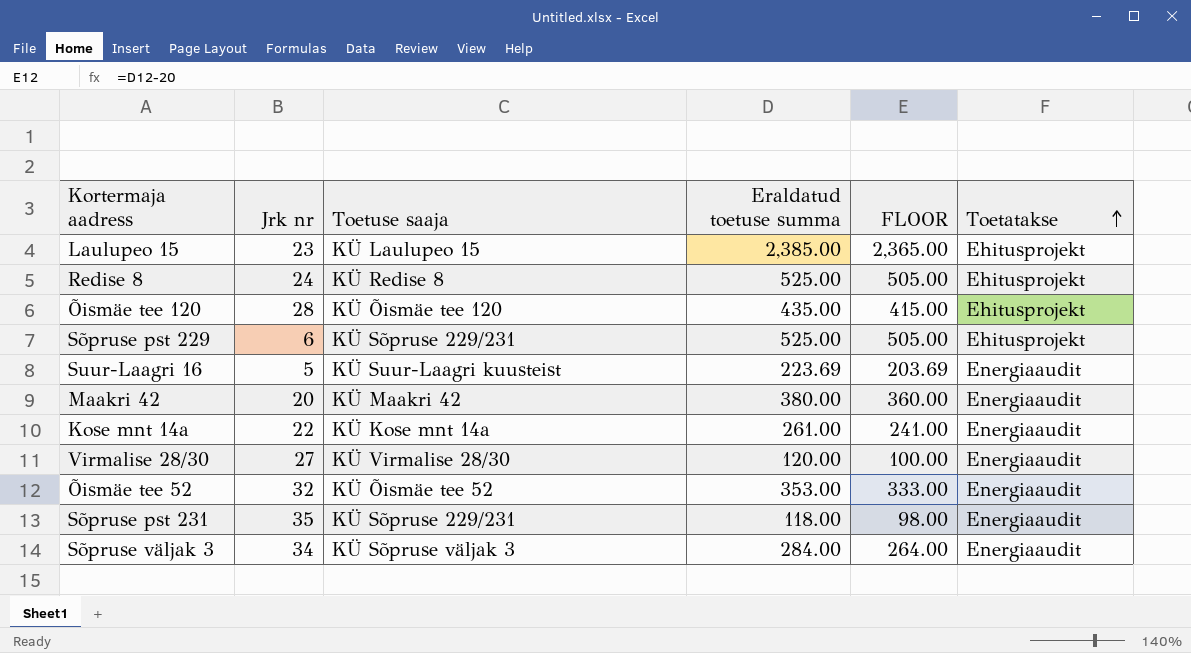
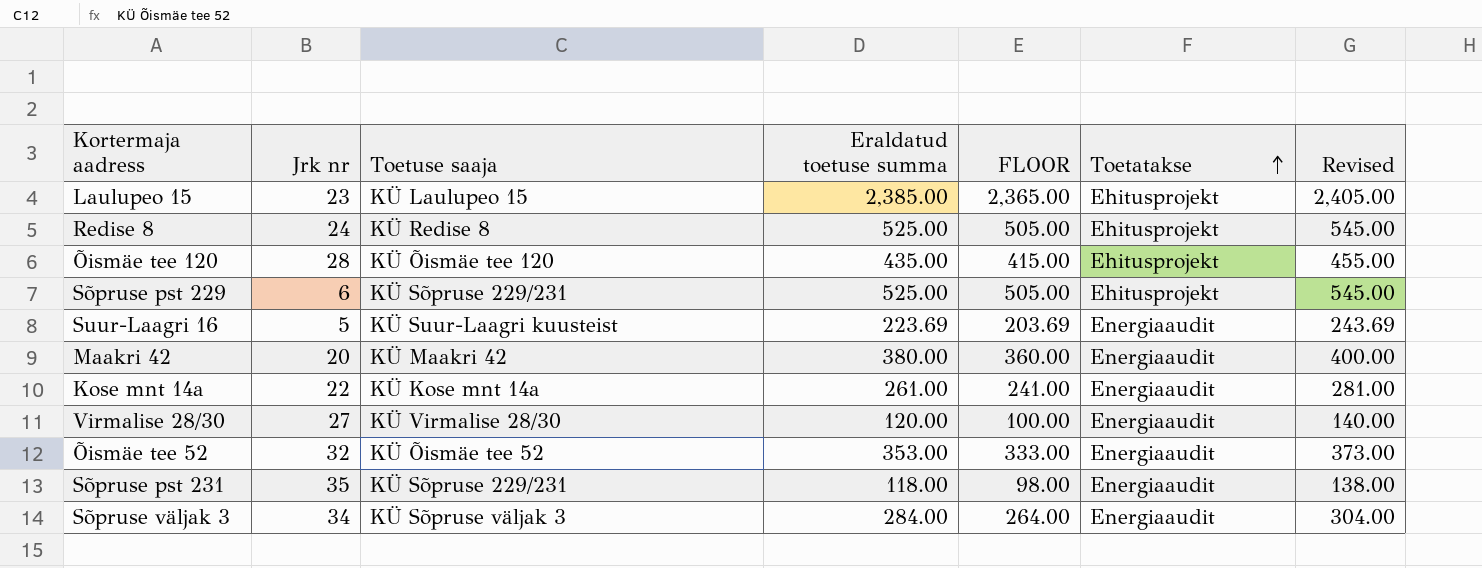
column Revised | formula: none -> [Eraldatud toetuse summa] + 20

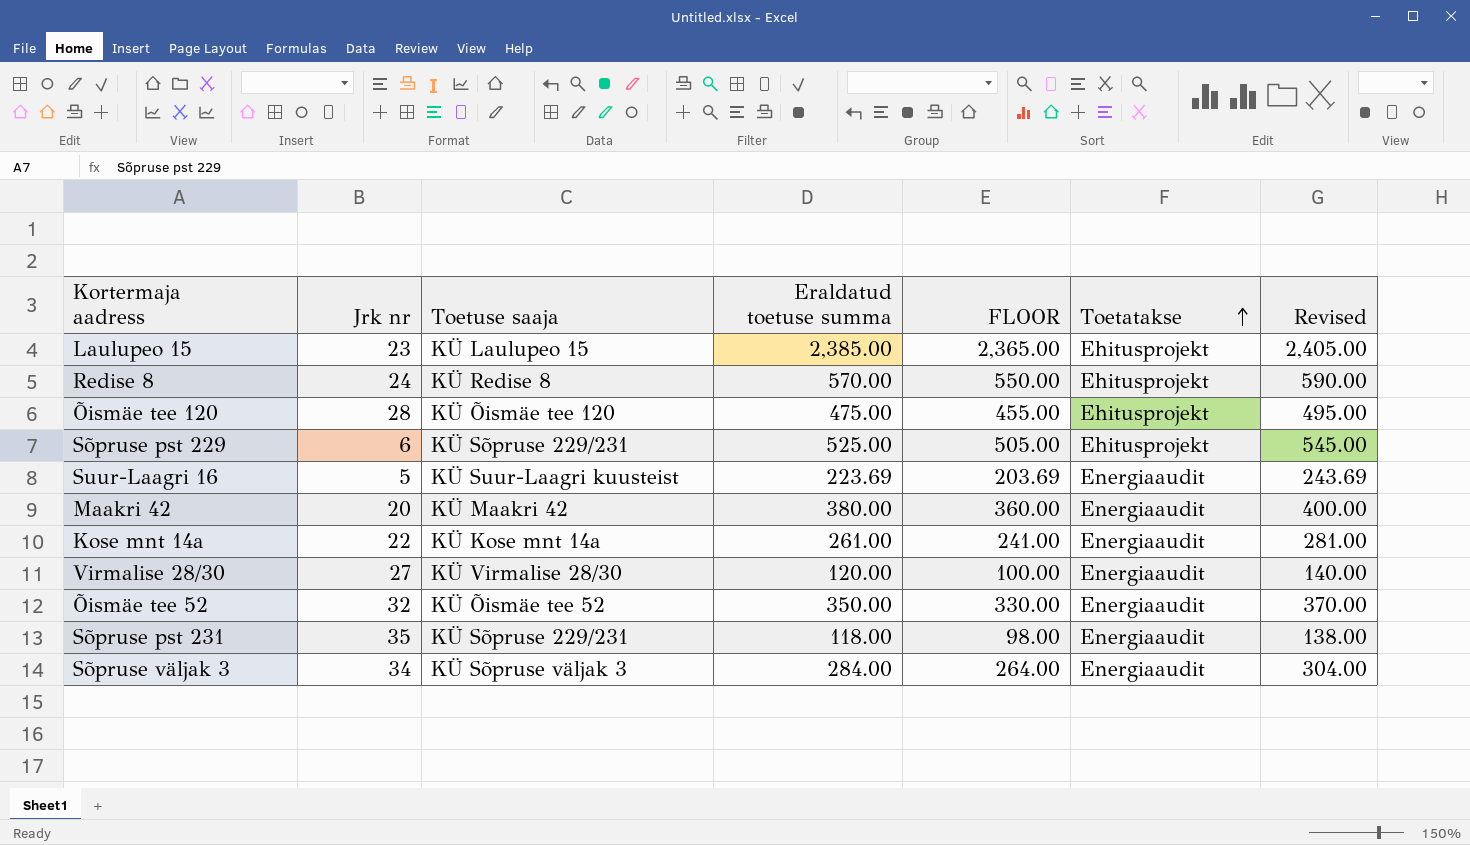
Redise 8 | Eraldatud toetuse summa: 525.00 -> 570.00
Redise 8 | FLOOR: 505.00 -> 550.00
Redise 8 | Revised: 545.00 -> 590.00
Õismäe tee 120 | Eraldatud toetuse summa: 435.00 -> 475.00
Õismäe tee 120 | FLOOR: 415.00 -> 455.00
Õismäe tee 120 | Revised: 455.00 -> 495.00
Õismäe tee 52 | Eraldatud toetuse summa: 353.00 -> 350.00
Õismäe tee 52 | FLOOR: 333.00 -> 330.00
Õismäe tee 52 | Revised: 373.00 -> 370.00

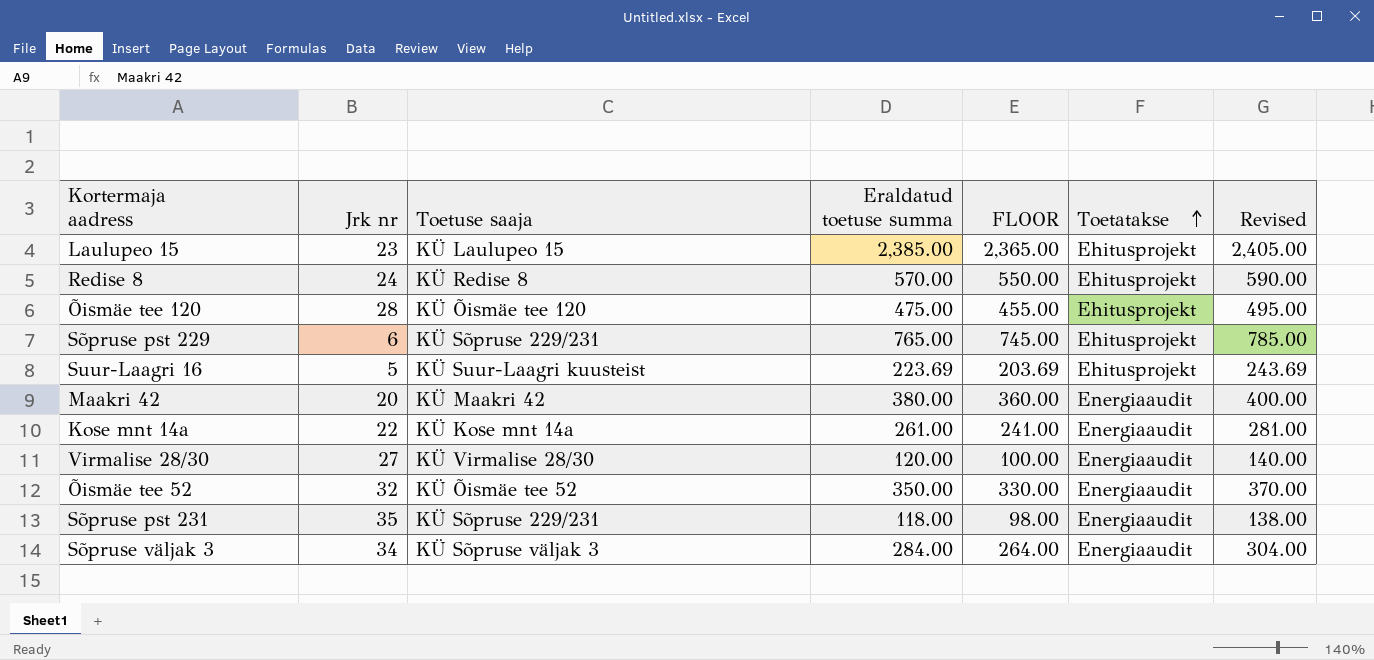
Sõpruse pst 229 | Eraldatud toetuse summa: 525.00 -> 765.00
Sõpruse pst 229 | FLOOR: 505.00 -> 745.00
Sõpruse pst 229 | Revised: 545.00 -> 785.00
Suur-Laagri 16 | Toetatakse: Energiaaudit -> Ehitusprojekt

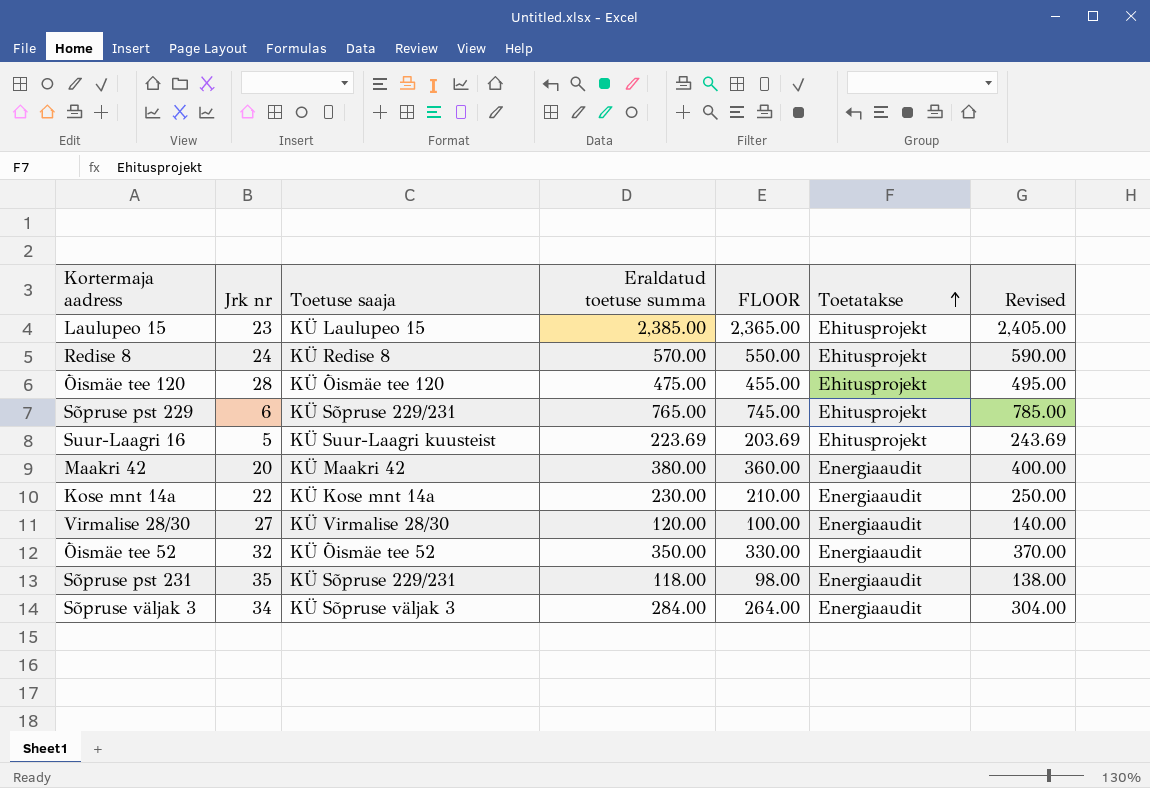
Kose mnt 14a | Eraldatud toetuse summa: 261.00 -> 230.00
Kose mnt 14a | FLOOR: 241.00 -> 210.00
Kose mnt 14a | Revised: 281.00 -> 250.00

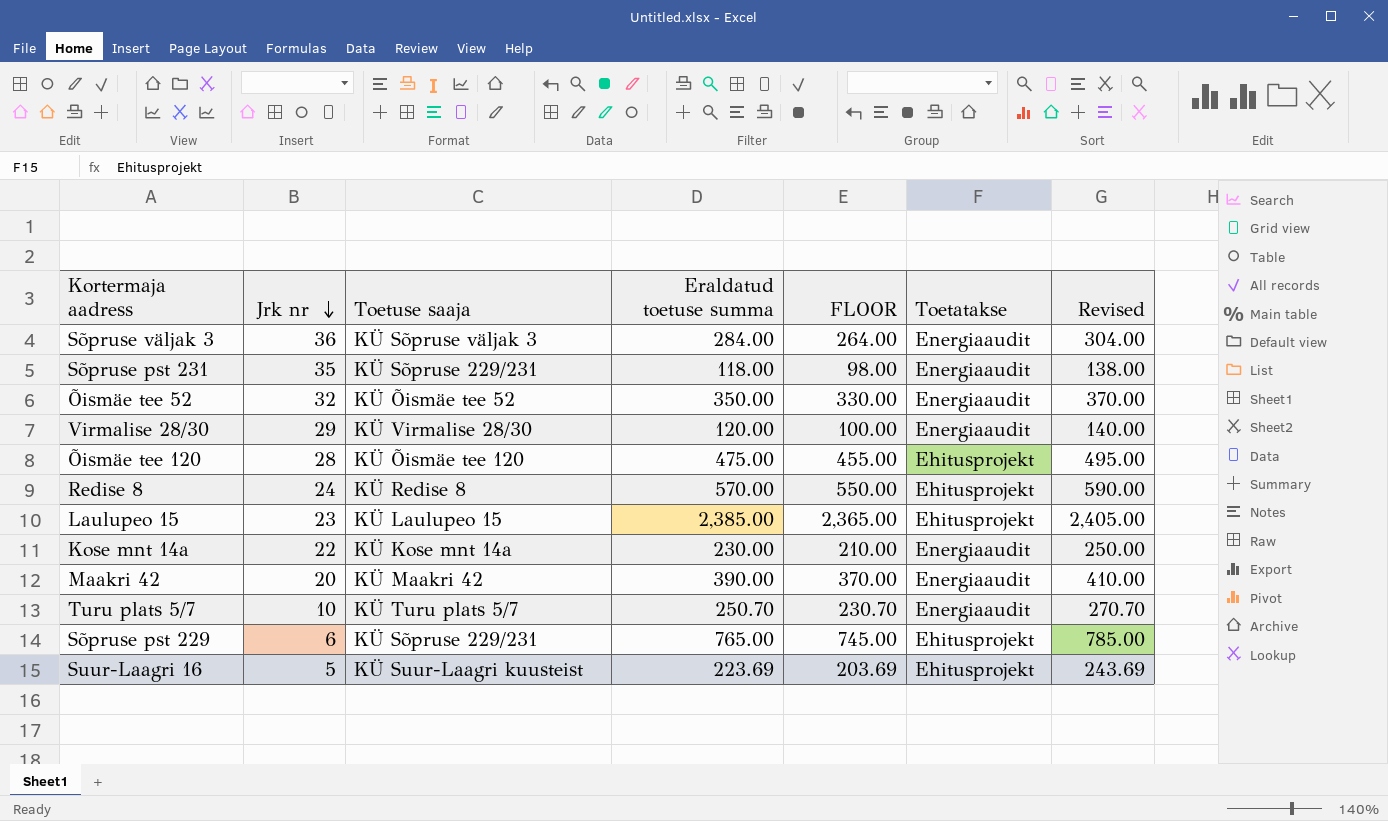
row order: Toetatakse ascending -> Jrk nr descending
Sõpruse väljak 3 | Jrk nr: 34 -> 36
Virmalise 28/30 | Jrk nr: 27 -> 29
Maakri 42 | Eraldatud toetuse summa: 380.00 -> 390.00
Maakri 42 | FLOOR: 360.00 -> 370.00
Maakri 42 | Revised: 400.00 -> 410.00
row Turu plats 5/7: none -> 10 | KÜ Turu plats 5/7 | 250.70 | 230.70 | Energiaaudit | 270.70

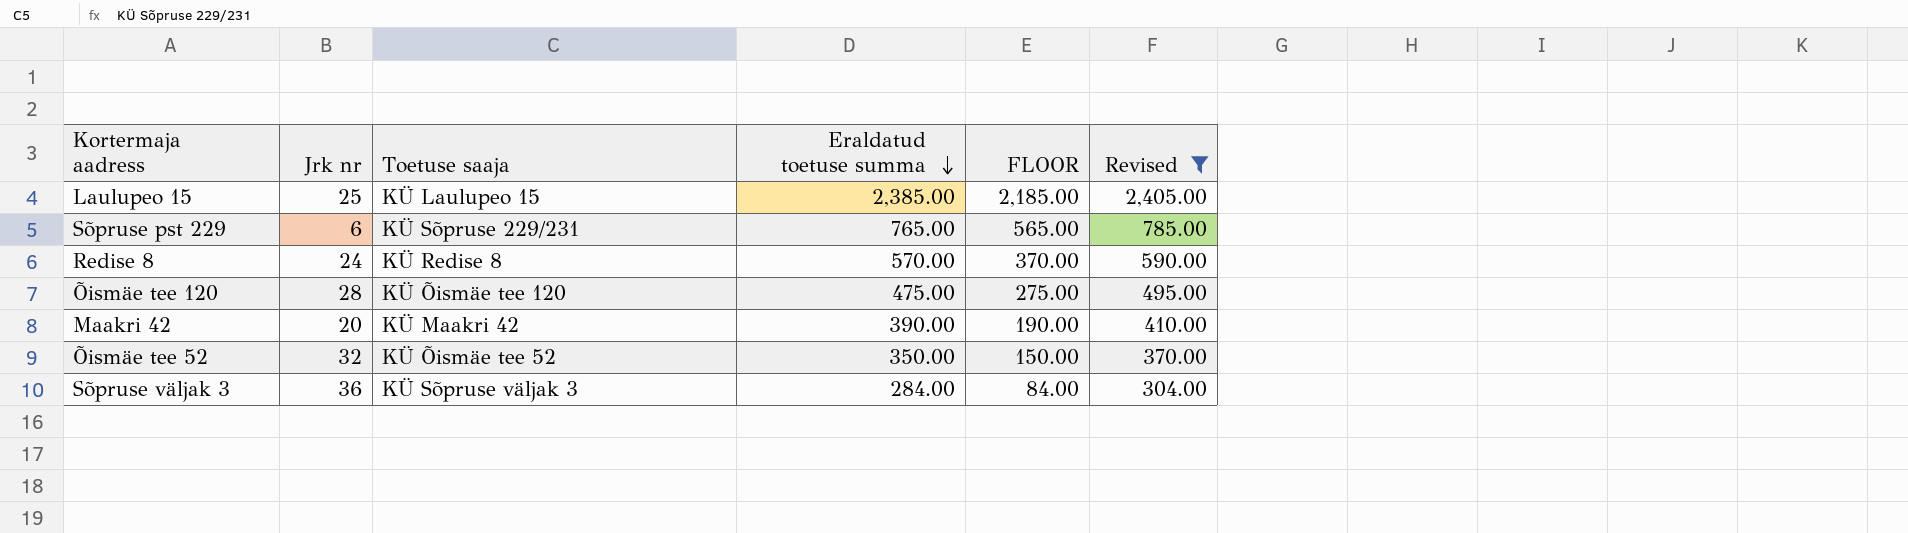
filter: none -> Revised >= 304.00
row order: Jrk nr descending -> Eraldatud toetuse summa descending
column Toetatakse | position: 6 -> none
column FLOOR | formula: [Eraldatud toetuse summa] - 20 -> [Eraldatud toetuse summa] - 200
Laulupeo 15 | Jrk nr: 23 -> 25

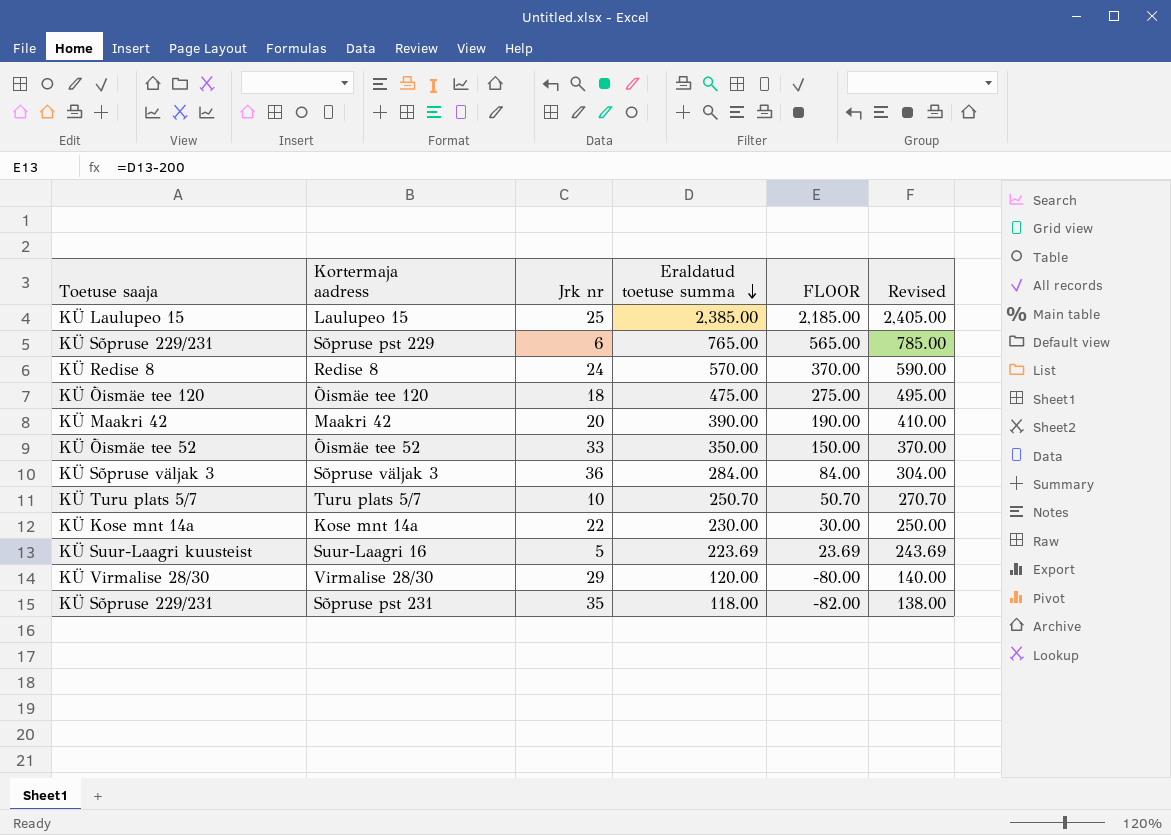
filter: Revised >= 304.00 -> none
column Toetuse saaja | position: 3 -> 1
Õismäe tee 120 | Jrk nr: 28 -> 18
Õismäe tee 52 | Jrk nr: 32 -> 33

